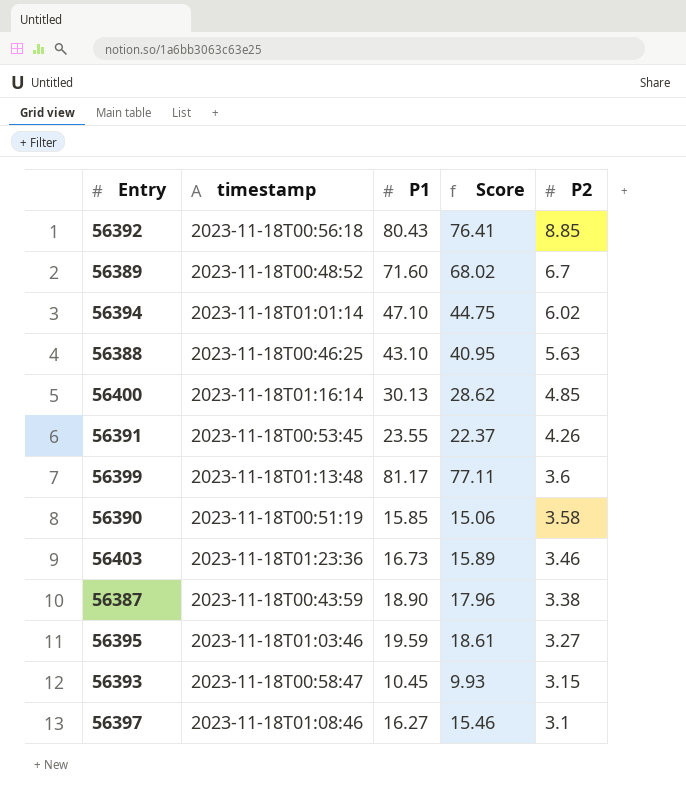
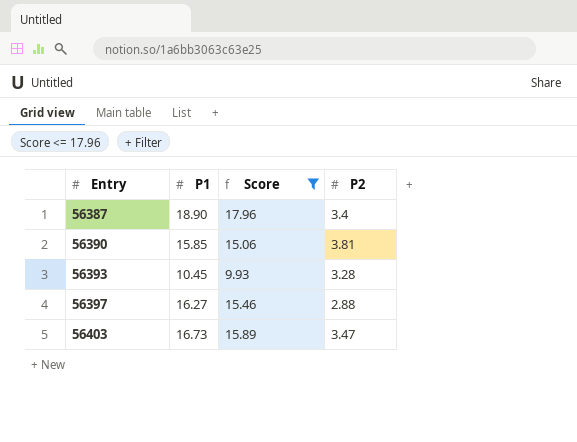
filter: none -> Score <= 17.96
row order: P2 descending -> Entry ascending
column timestamp | position: 2 -> none
56387 | P2: 3.38 -> 3.4
56390 | P2: 3.58 -> 3.81
56393 | P2: 3.15 -> 3.28
56397 | P2: 3.1 -> 2.88
56403 | P2: 3.46 -> 3.47

